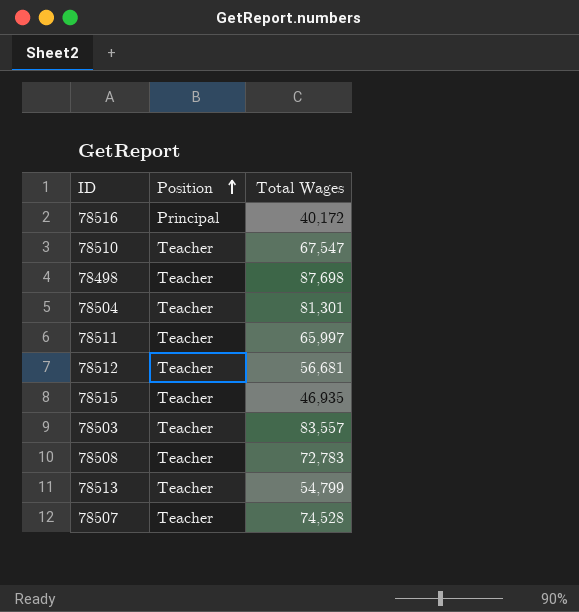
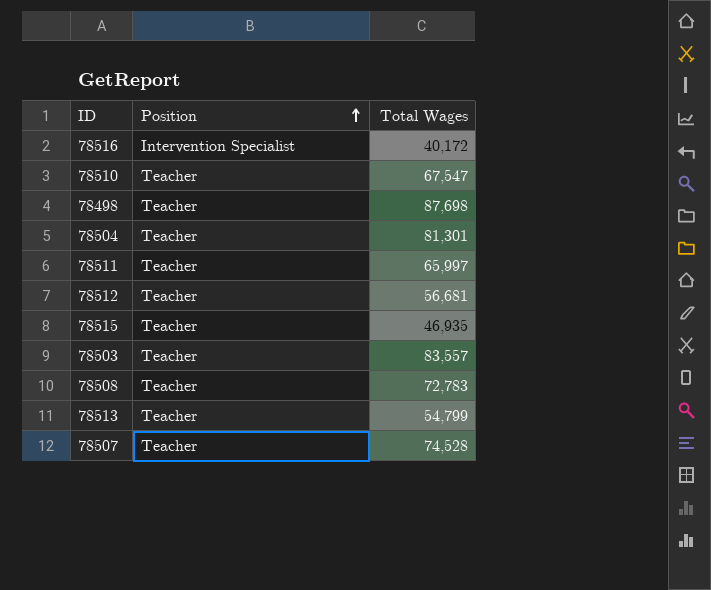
78516 | Position: Principal -> Intervention Specialist

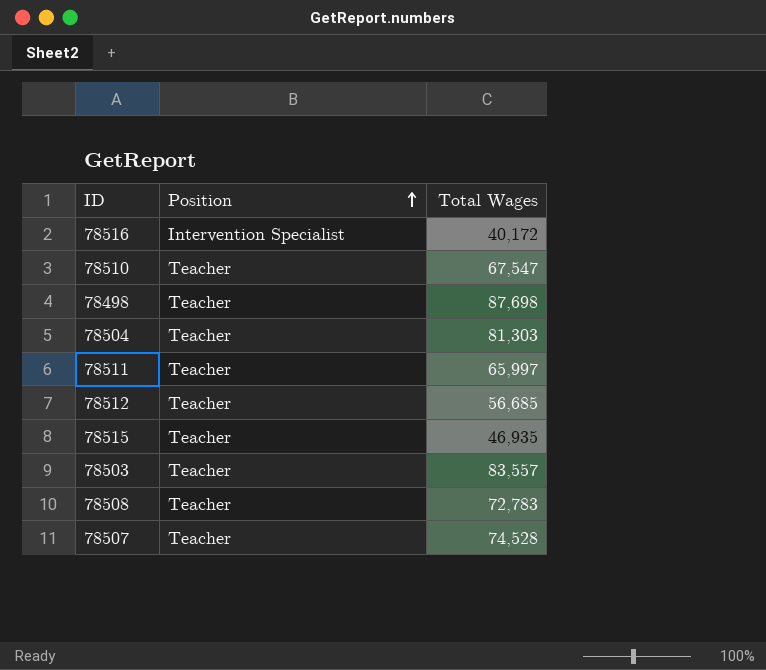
row 78513: Teacher | 54,799 -> none
78504 | Total Wages: 81,301 -> 81,303
78512 | Total Wages: 56,681 -> 56,685

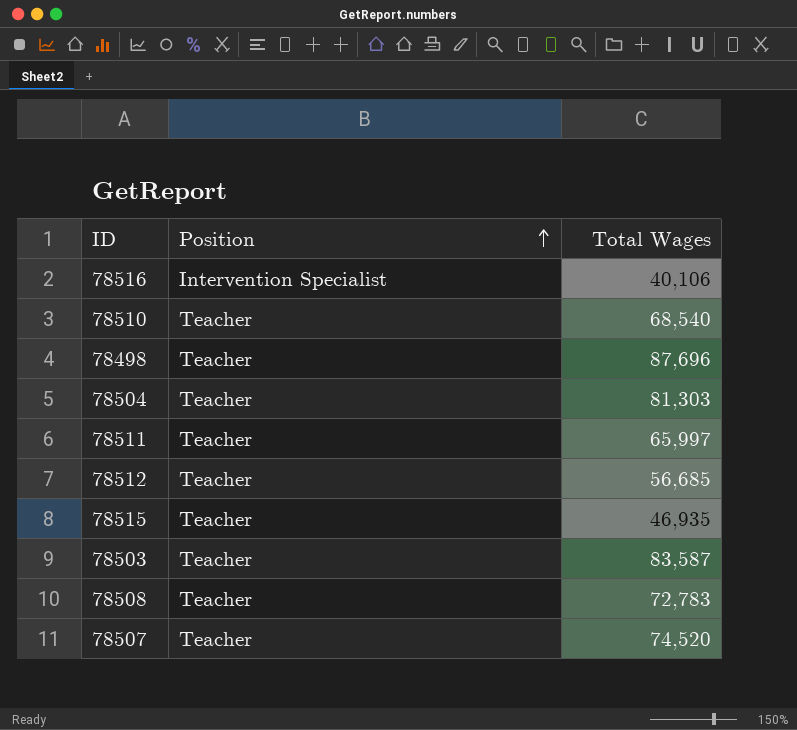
78516 | Total Wages: 40,172 -> 40,106
78510 | Total Wages: 67,547 -> 68,540
78498 | Total Wages: 87,698 -> 87,696
78503 | Total Wages: 83,557 -> 83,587
78507 | Total Wages: 74,528 -> 74,520

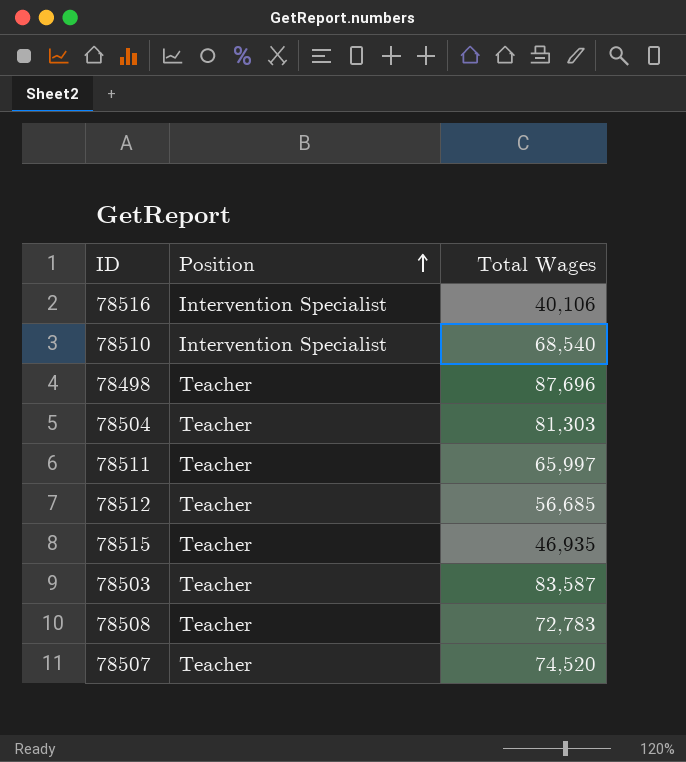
78510 | Position: Teacher -> Intervention Specialist

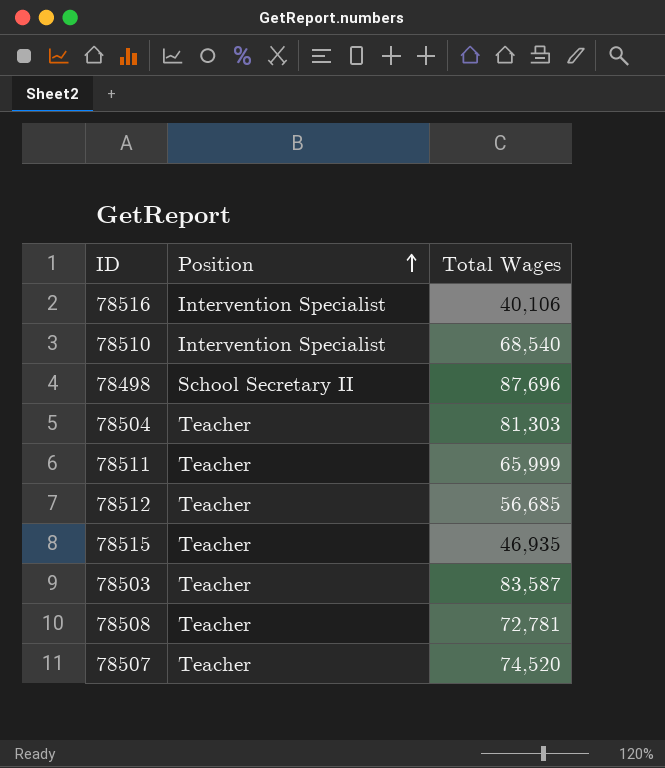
78498 | Position: Teacher -> School Secretary II
78511 | Total Wages: 65,997 -> 65,999
78508 | Total Wages: 72,783 -> 72,781

